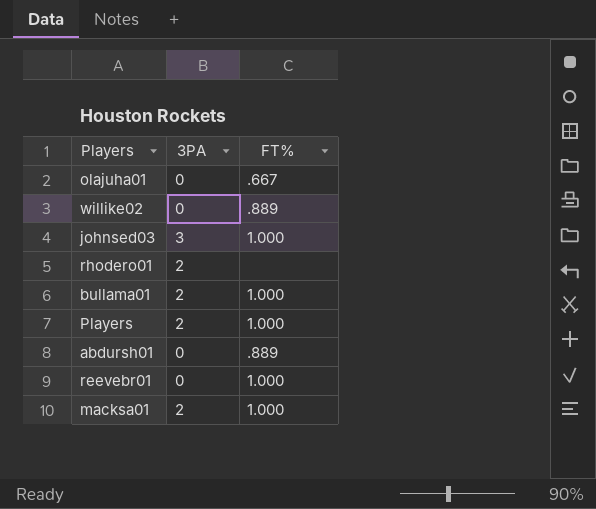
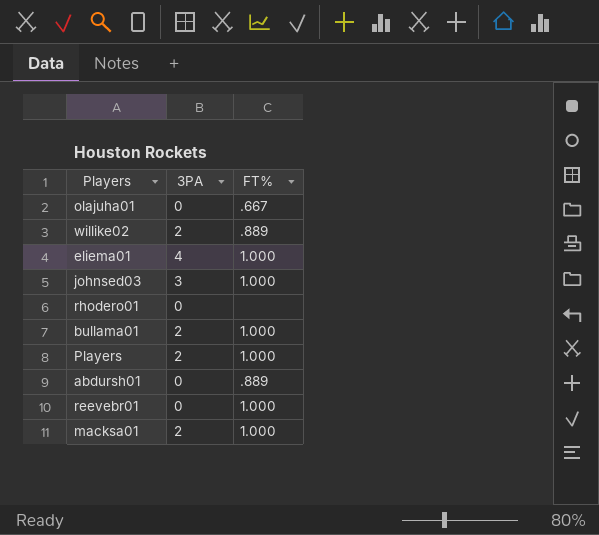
willike02 | 3PA: 0 -> 2
row eliema01: none -> 4 | 1.000
rhodero01 | 3PA: 2 -> 0

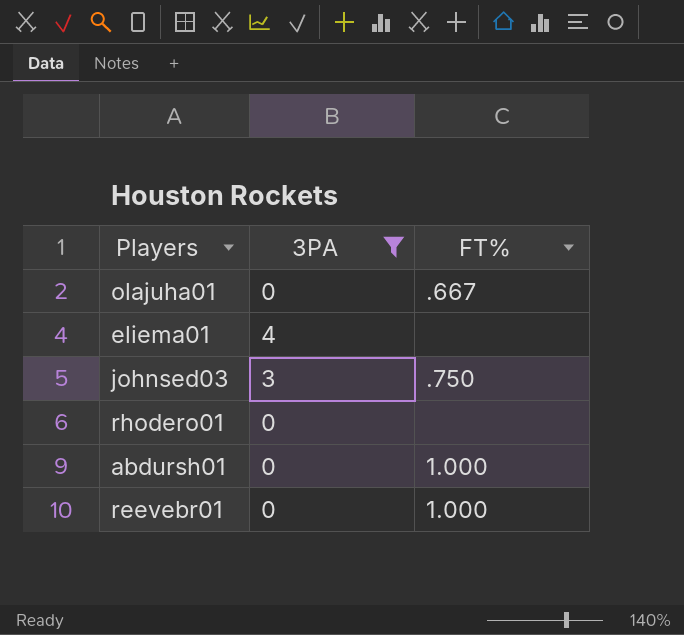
filter: none -> 3PA != 2
eliema01 | FT%: 1.000 -> none
johnsed03 | FT%: 1.000 -> .750
abdursh01 | FT%: .889 -> 1.000

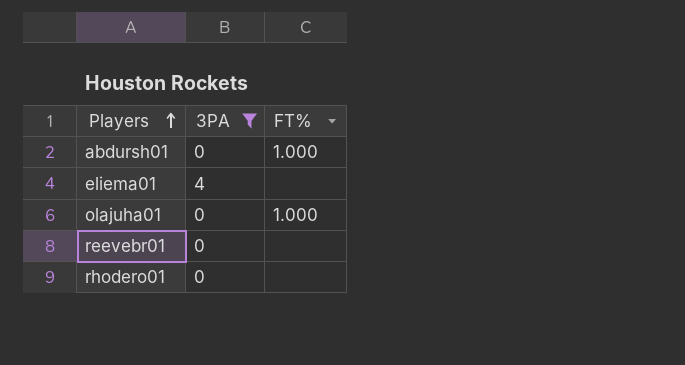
row order: none -> Players ascending
row johnsed03: 3 | .750 -> none
olajuha01 | FT%: .667 -> 1.000
reevebr01 | FT%: 1.000 -> none

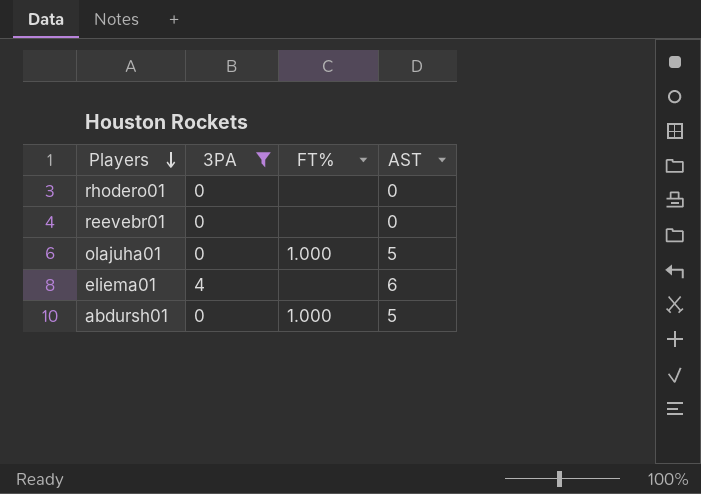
row order: Players ascending -> Players descending
column AST | position: none -> 4

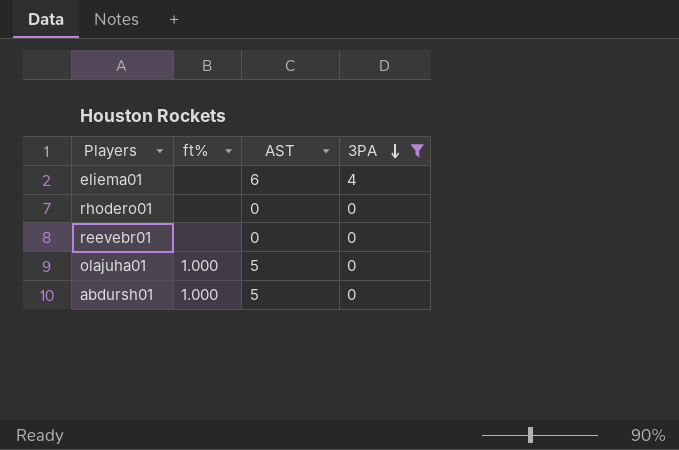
row order: Players descending -> 3PA descending
column name: FT% -> ft%
column 3PA | position: 2 -> 4

